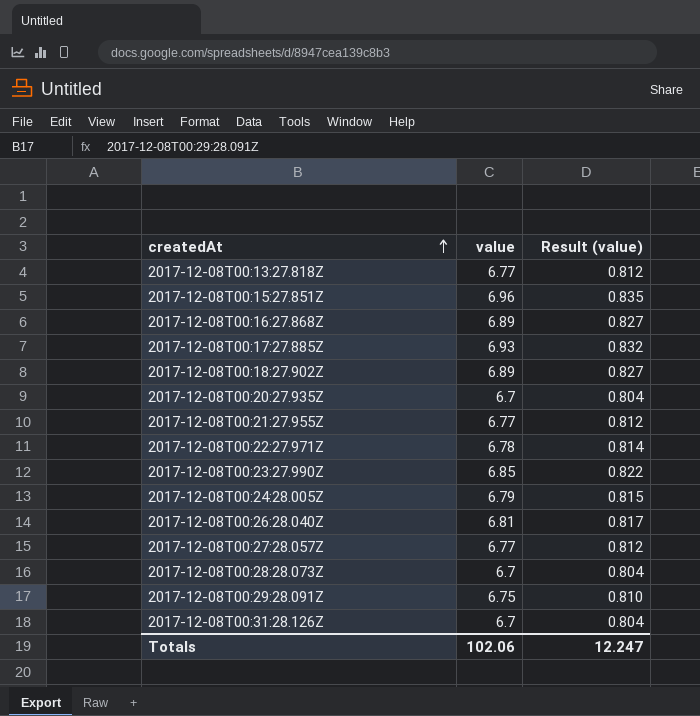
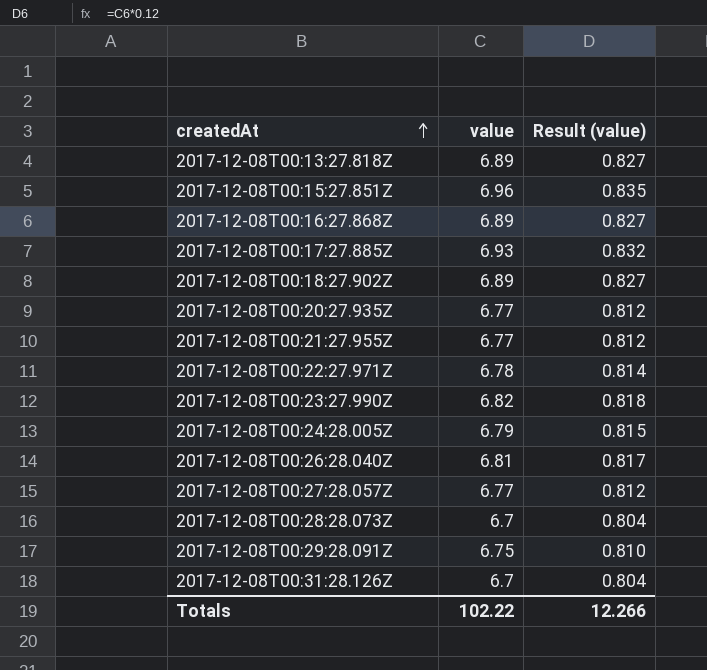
2017-12-08T00:13:27.818Z | value: 6.77 -> 6.89
2017-12-08T00:13:27.818Z | Result (value): 0.812 -> 0.827
2017-12-08T00:20:27.935Z | value: 6.7 -> 6.77
2017-12-08T00:20:27.935Z | Result (value): 0.804 -> 0.812
2017-12-08T00:23:27.990Z | value: 6.85 -> 6.82
2017-12-08T00:23:27.990Z | Result (value): 0.822 -> 0.818
Totals | value: 102.06 -> 102.22
Totals | Result (value): 12.247 -> 12.266

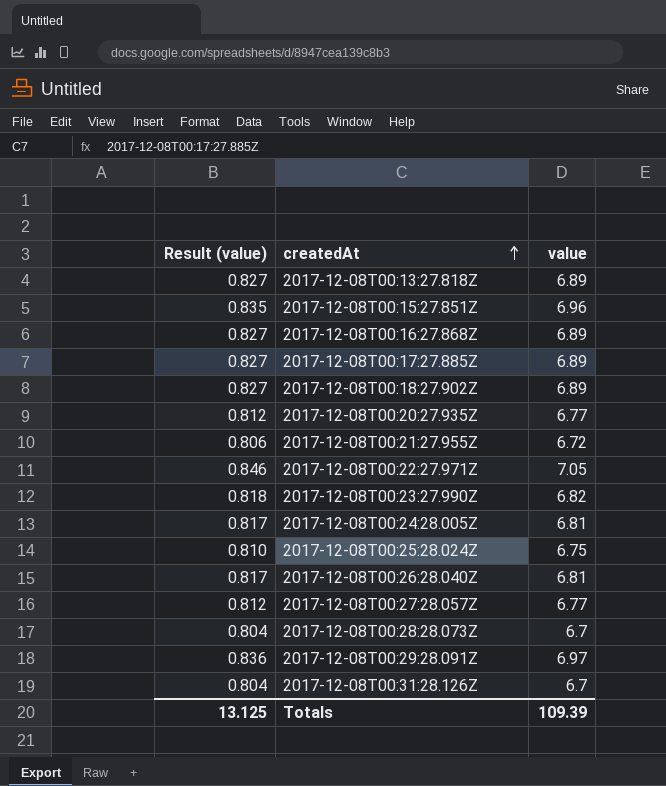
column Result (value) | position: 3 -> 1
2017-12-08T00:17:27.885Z | Result (value): 0.832 -> 0.827
2017-12-08T00:17:27.885Z | value: 6.93 -> 6.89
2017-12-08T00:21:27.955Z | Result (value): 0.812 -> 0.806
2017-12-08T00:21:27.955Z | value: 6.77 -> 6.72
2017-12-08T00:22:27.971Z | Result (value): 0.814 -> 0.846
2017-12-08T00:22:27.971Z | value: 6.78 -> 7.05
2017-12-08T00:24:28.005Z | Result (value): 0.815 -> 0.817
2017-12-08T00:24:28.005Z | value: 6.79 -> 6.81
row 2017-12-08T00:25:28.024Z: none -> 0.810 | 6.75
2017-12-08T00:29:28.091Z | Result (value): 0.810 -> 0.836
2017-12-08T00:29:28.091Z | value: 6.75 -> 6.97
Totals | Result (value): 12.266 -> 13.125
Totals | value: 102.22 -> 109.39

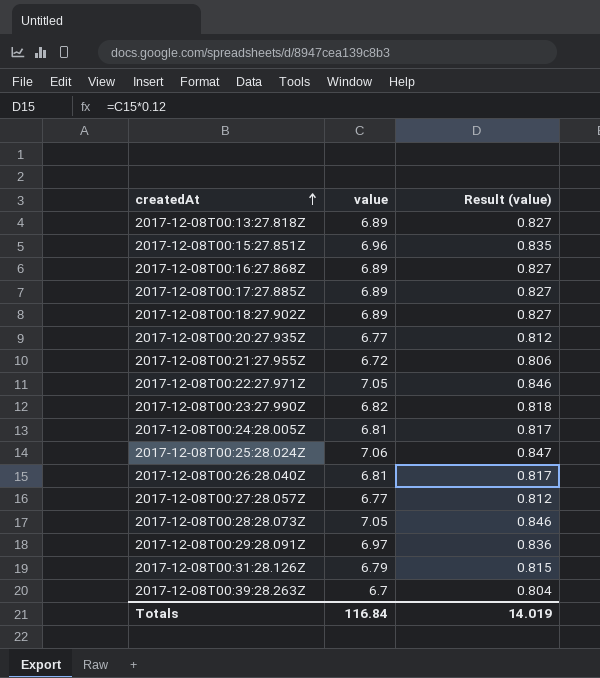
column Result (value) | position: 1 -> 3
2017-12-08T00:25:28.024Z | value: 6.75 -> 7.06
2017-12-08T00:25:28.024Z | Result (value): 0.810 -> 0.847
2017-12-08T00:28:28.073Z | value: 6.7 -> 7.05
2017-12-08T00:28:28.073Z | Result (value): 0.804 -> 0.846
2017-12-08T00:31:28.126Z | value: 6.7 -> 6.79
2017-12-08T00:31:28.126Z | Result (value): 0.804 -> 0.815
row 2017-12-08T00:39:28.263Z: none -> 6.7 | 0.804
Totals | value: 109.39 -> 116.84
Totals | Result (value): 13.125 -> 14.019

